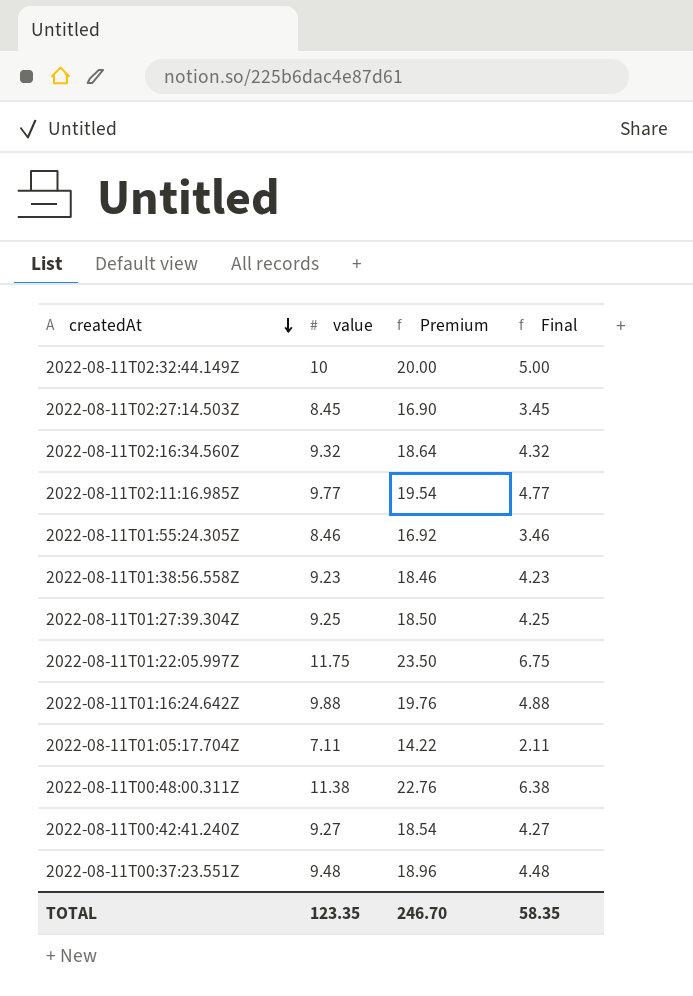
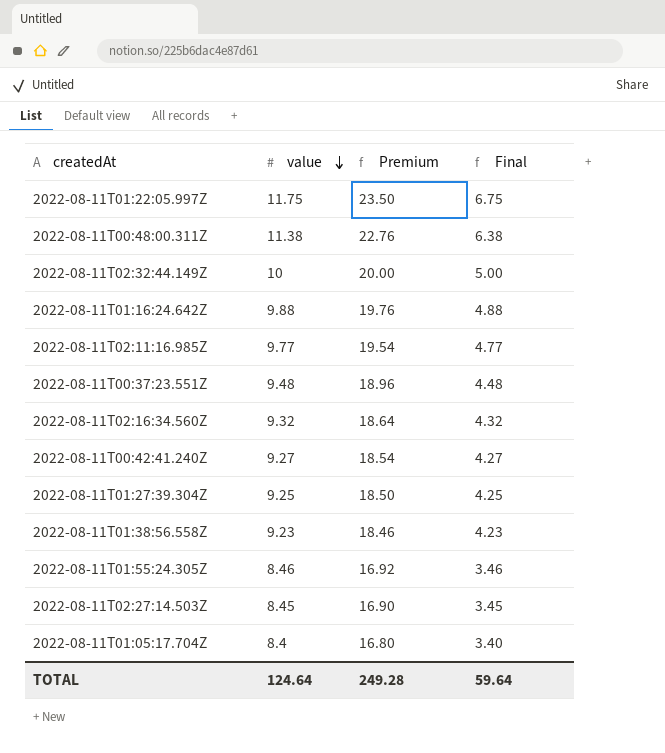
row order: createdAt descending -> value descending
2022-08-11T01:05:17.704Z | value: 7.11 -> 8.4
2022-08-11T01:05:17.704Z | Premium: 14.22 -> 16.80
2022-08-11T01:05:17.704Z | Final: 2.11 -> 3.40
TOTAL | value: 123.35 -> 124.64
TOTAL | Premium: 246.70 -> 249.28
TOTAL | Final: 58.35 -> 59.64

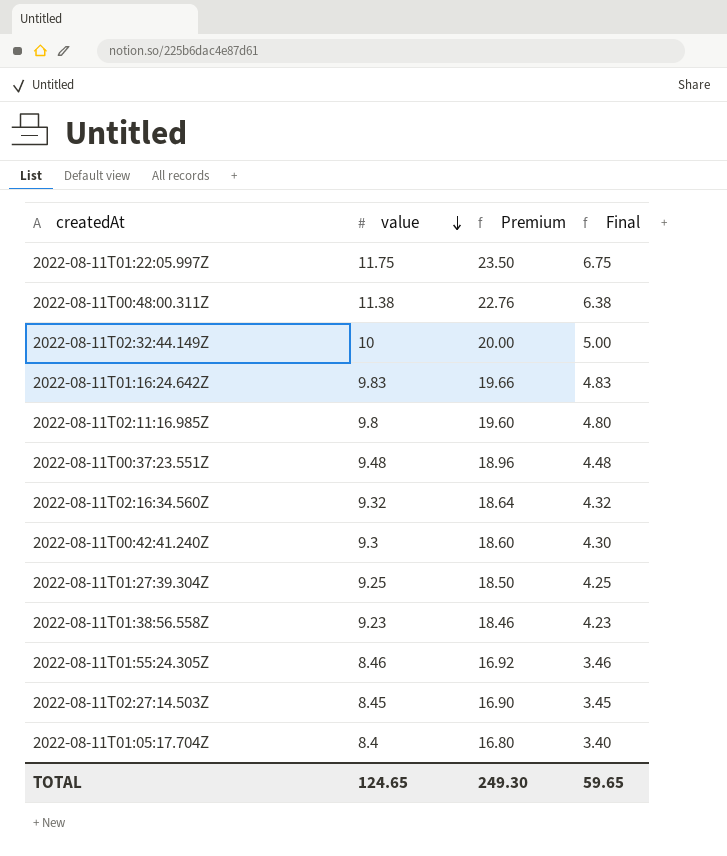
2022-08-11T01:16:24.642Z | value: 9.88 -> 9.83
2022-08-11T01:16:24.642Z | Premium: 19.76 -> 19.66
2022-08-11T01:16:24.642Z | Final: 4.88 -> 4.83
2022-08-11T02:11:16.985Z | value: 9.77 -> 9.8
2022-08-11T02:11:16.985Z | Premium: 19.54 -> 19.60
2022-08-11T02:11:16.985Z | Final: 4.77 -> 4.80
2022-08-11T00:42:41.240Z | value: 9.27 -> 9.3
2022-08-11T00:42:41.240Z | Premium: 18.54 -> 18.60
2022-08-11T00:42:41.240Z | Final: 4.27 -> 4.30
TOTAL | value: 124.64 -> 124.65
TOTAL | Premium: 249.28 -> 249.30
TOTAL | Final: 59.64 -> 59.65

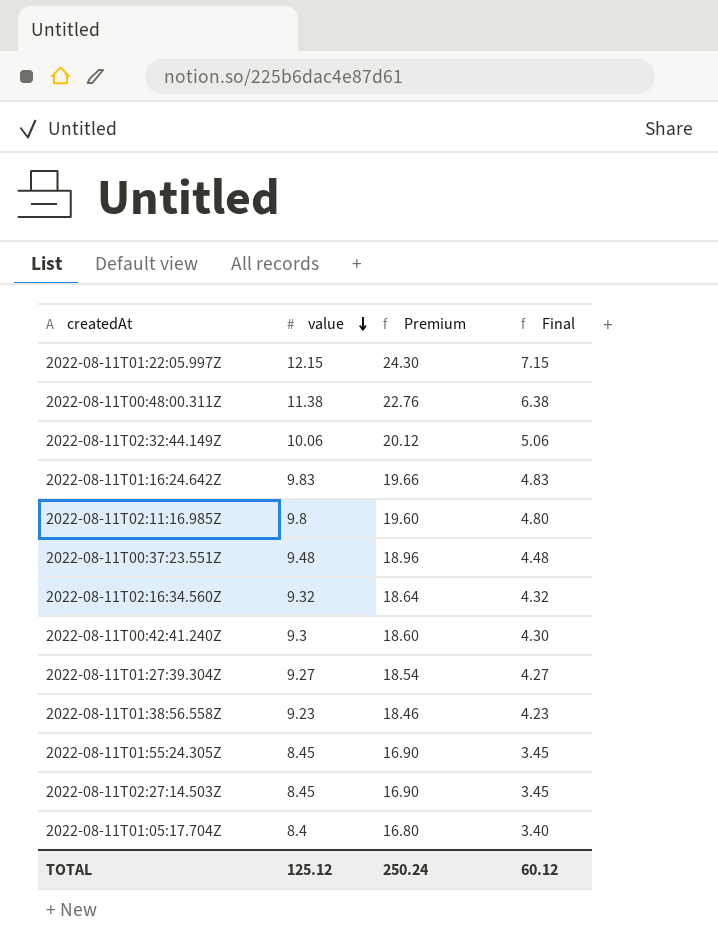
2022-08-11T01:22:05.997Z | value: 11.75 -> 12.15
2022-08-11T01:22:05.997Z | Premium: 23.50 -> 24.30
2022-08-11T01:22:05.997Z | Final: 6.75 -> 7.15
2022-08-11T02:32:44.149Z | value: 10 -> 10.06
2022-08-11T02:32:44.149Z | Premium: 20.00 -> 20.12
2022-08-11T02:32:44.149Z | Final: 5.00 -> 5.06
2022-08-11T01:27:39.304Z | value: 9.25 -> 9.27
2022-08-11T01:27:39.304Z | Premium: 18.50 -> 18.54
2022-08-11T01:27:39.304Z | Final: 4.25 -> 4.27
2022-08-11T01:55:24.305Z | value: 8.46 -> 8.45
2022-08-11T01:55:24.305Z | Premium: 16.92 -> 16.90
2022-08-11T01:55:24.305Z | Final: 3.46 -> 3.45
TOTAL | value: 124.65 -> 125.12
TOTAL | Premium: 249.30 -> 250.24
TOTAL | Final: 59.65 -> 60.12

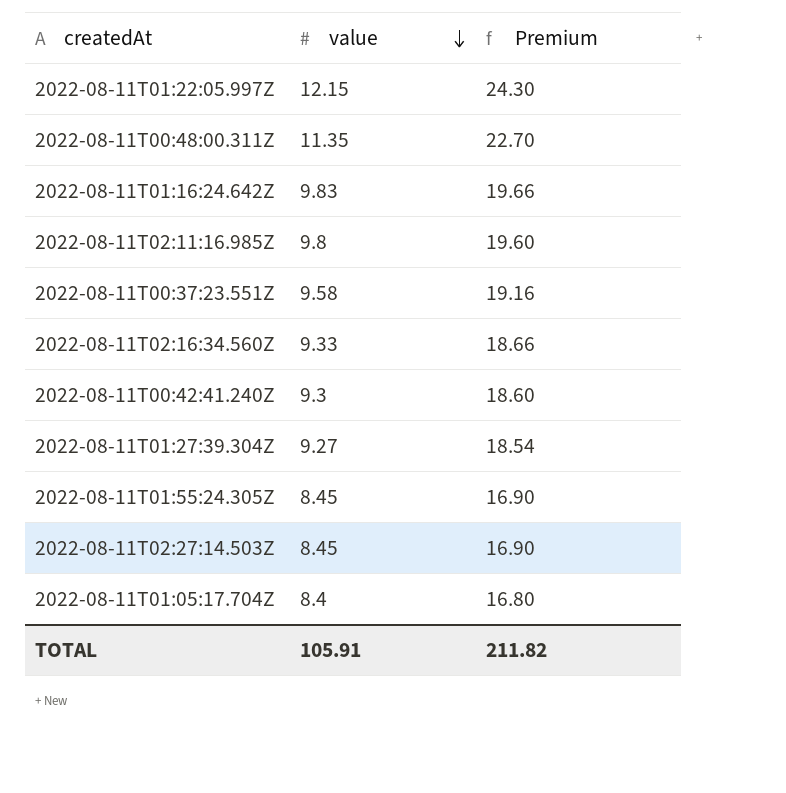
column Final | formula: [value] - 5 -> none
row 2022-08-11T02:32:44.149Z: 10.06 | 20.12 | 5.06 -> none
row 2022-08-11T01:38:56.558Z: 9.23 | 18.46 | 4.23 -> none
2022-08-11T00:48:00.311Z | value: 11.38 -> 11.35
2022-08-11T00:48:00.311Z | Premium: 22.76 -> 22.70
2022-08-11T00:37:23.551Z | value: 9.48 -> 9.58
2022-08-11T00:37:23.551Z | Premium: 18.96 -> 19.16
2022-08-11T02:16:34.560Z | value: 9.32 -> 9.33
2022-08-11T02:16:34.560Z | Premium: 18.64 -> 18.66
TOTAL | value: 125.12 -> 105.91
TOTAL | Premium: 250.24 -> 211.82

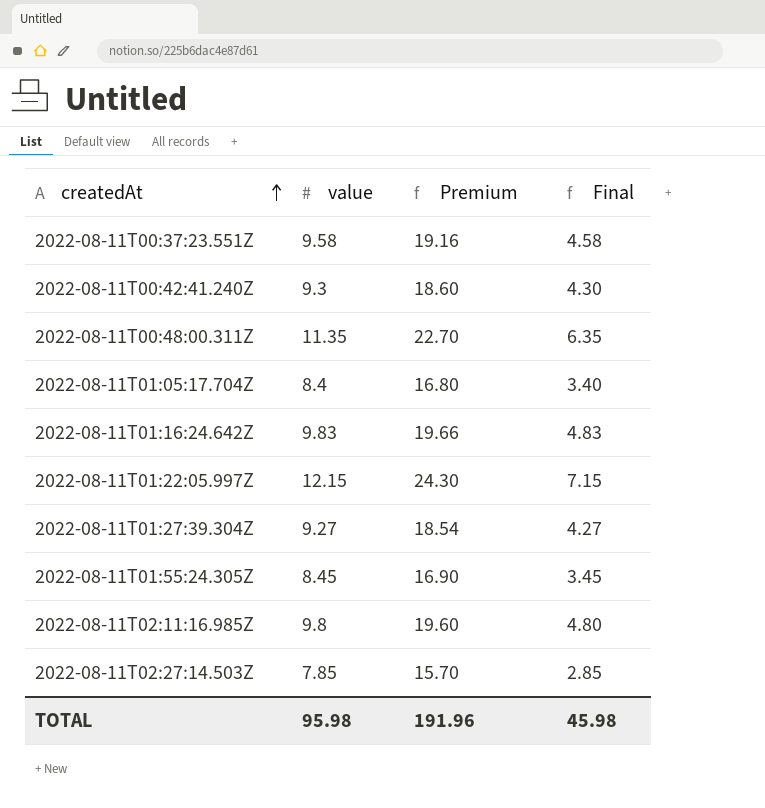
row order: value descending -> createdAt ascending
column Final | formula: none -> [value] - 5
row 2022-08-11T02:16:34.560Z: 9.33 | 18.66 -> none
2022-08-11T02:27:14.503Z | value: 8.45 -> 7.85
2022-08-11T02:27:14.503Z | Premium: 16.90 -> 15.70
TOTAL | value: 105.91 -> 95.98
TOTAL | Premium: 211.82 -> 191.96

